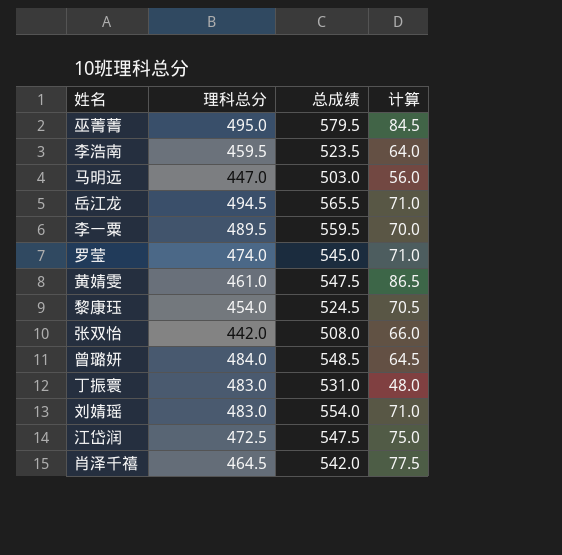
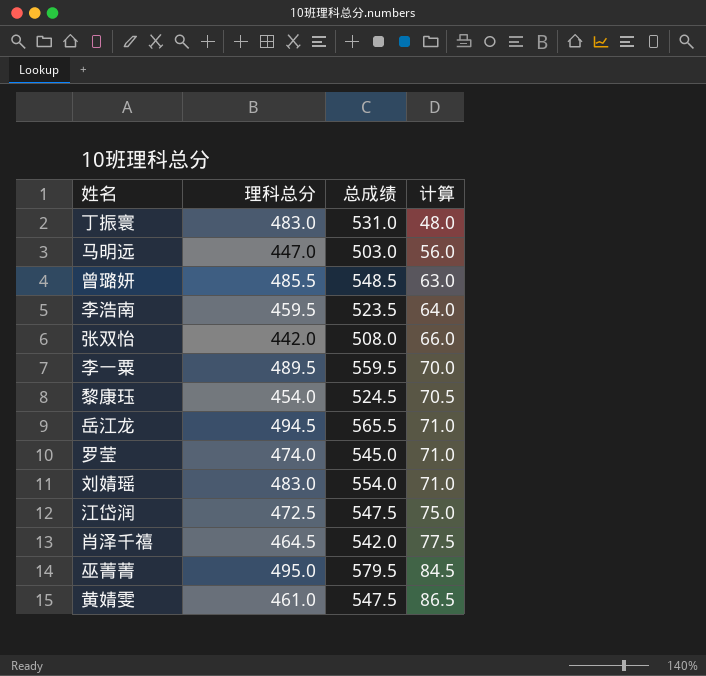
row order: none -> 计算 ascending
曾璐妍 | 理科总分: 484.0 -> 485.5
曾璐妍 | 计算: 64.5 -> 63.0

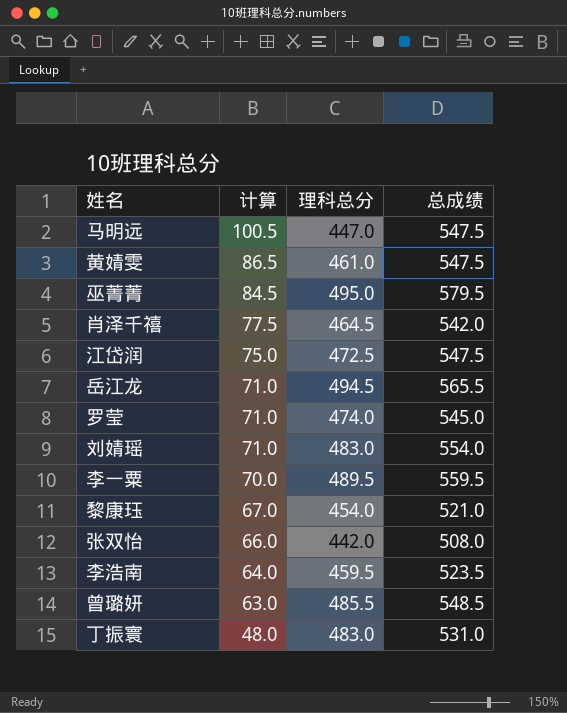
row order: 计算 ascending -> 计算 descending
column 计算 | position: 4 -> 2
马明远 | 计算: 56.0 -> 100.5
马明远 | 总成绩: 503.0 -> 547.5
黎康珏 | 计算: 70.5 -> 67.0
黎康珏 | 总成绩: 524.5 -> 521.0

